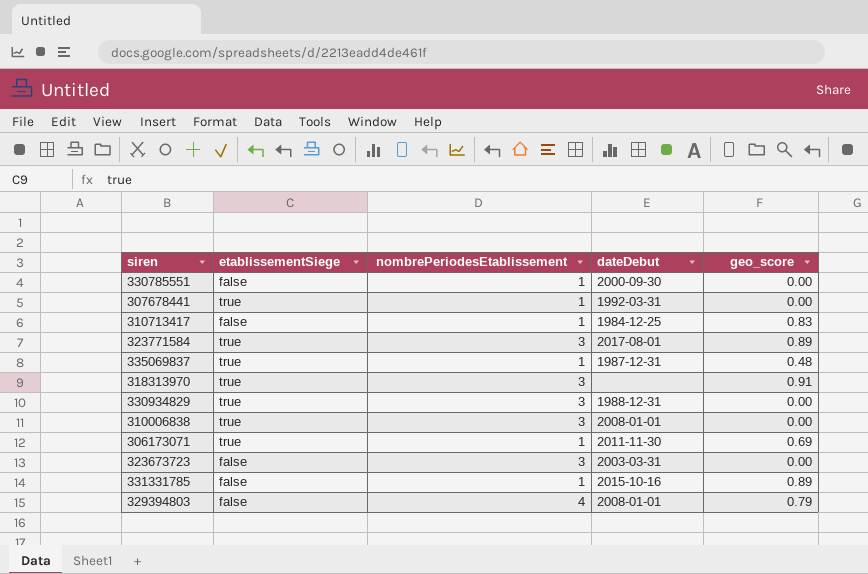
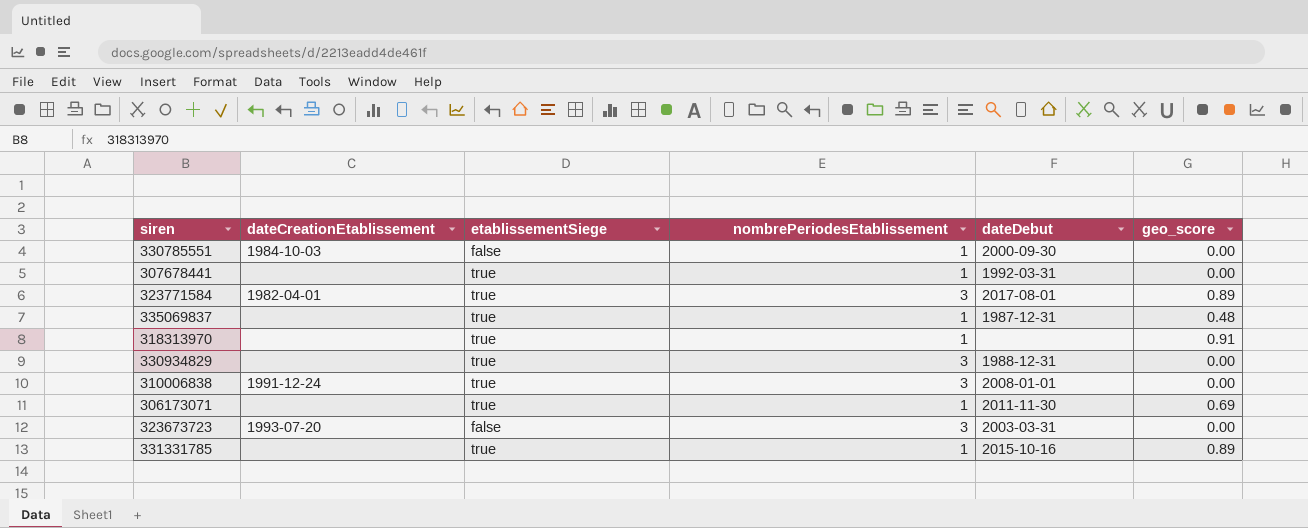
column dateCreationEtablissement | position: none -> 2
row 310713417: false | 1 | 1984-12-25 | 0.83 -> none
row 329394803: false | 4 | 2008-01-01 | 0.79 -> none
318313970 | nombrePeriodesEtablissement: 3 -> 1
331331785 | etablissementSiege: false -> true

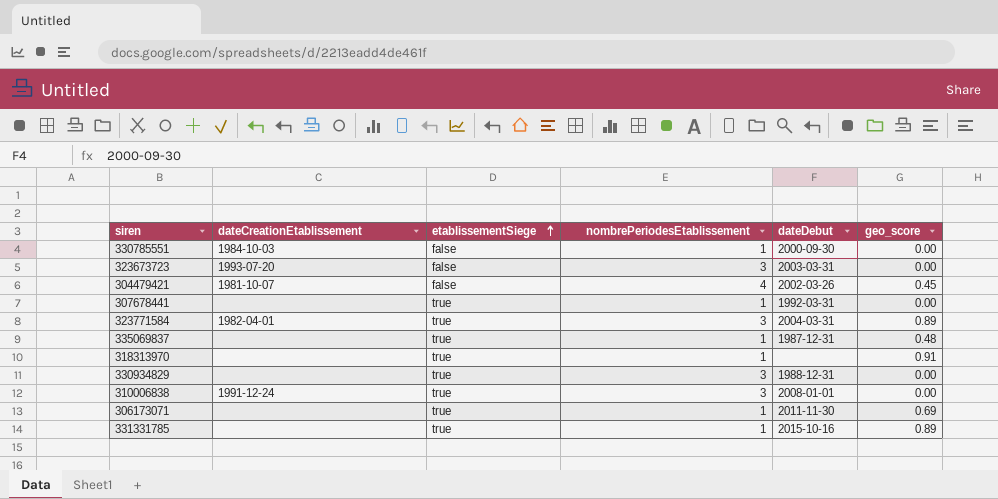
row order: none -> etablissementSiege ascending
row 304479421: none -> 1981-10-07 | false | 4 | 2002-03-26 | 0.45
323771584 | dateDebut: 2017-08-01 -> 2004-03-31

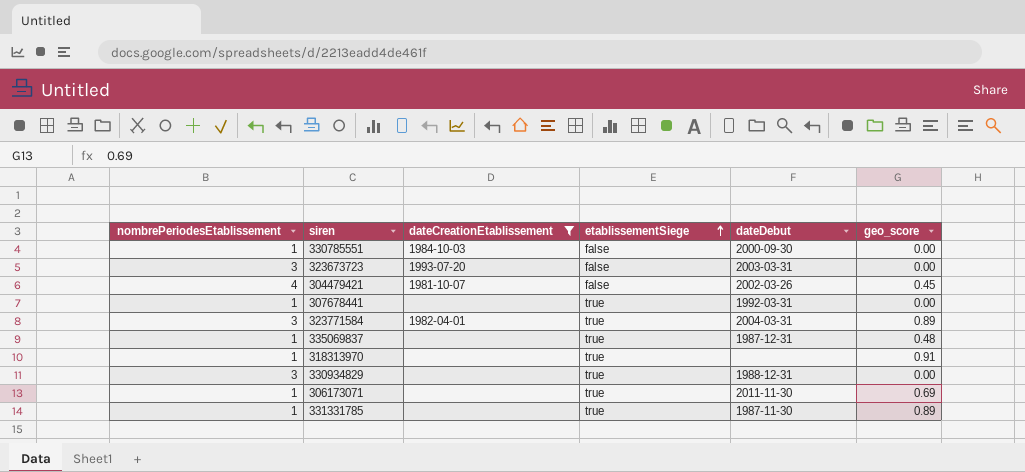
filter: none -> dateCreationEtablissement != 1991-12-24
column nombrePeriodesEtablissement | position: 4 -> 1
331331785 | dateDebut: 2015-10-16 -> 1987-11-30

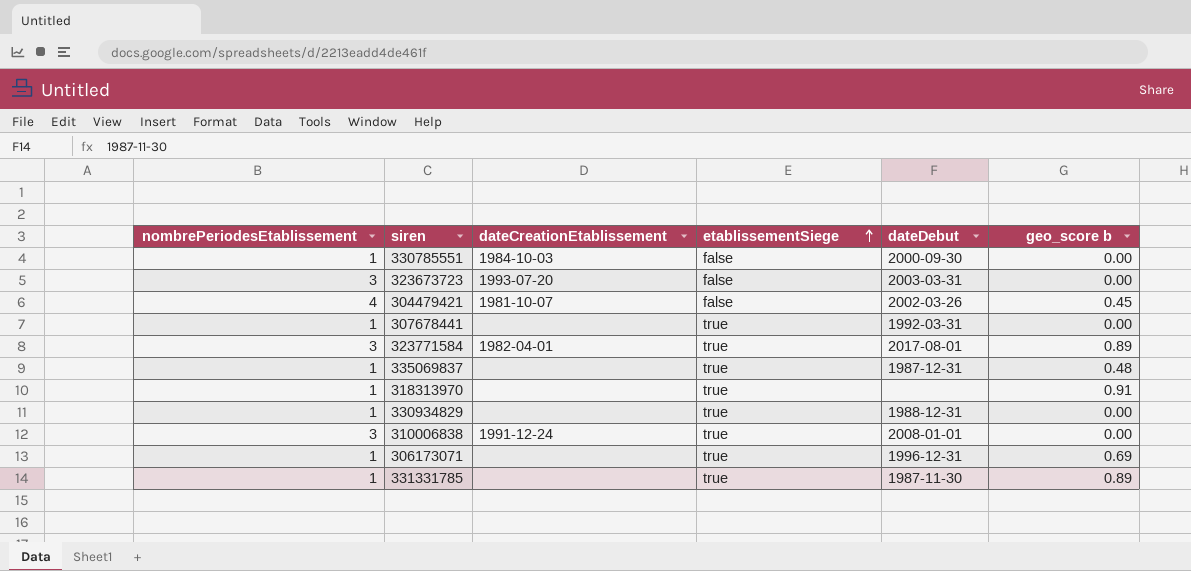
filter: dateCreationEtablissement != 1991-12-24 -> none
column name: geo_score -> geo_score b
323771584 | dateDebut: 2004-03-31 -> 2017-08-01
330934829 | nombrePeriodesEtablissement: 3 -> 1
306173071 | dateDebut: 2011-11-30 -> 1996-12-31

